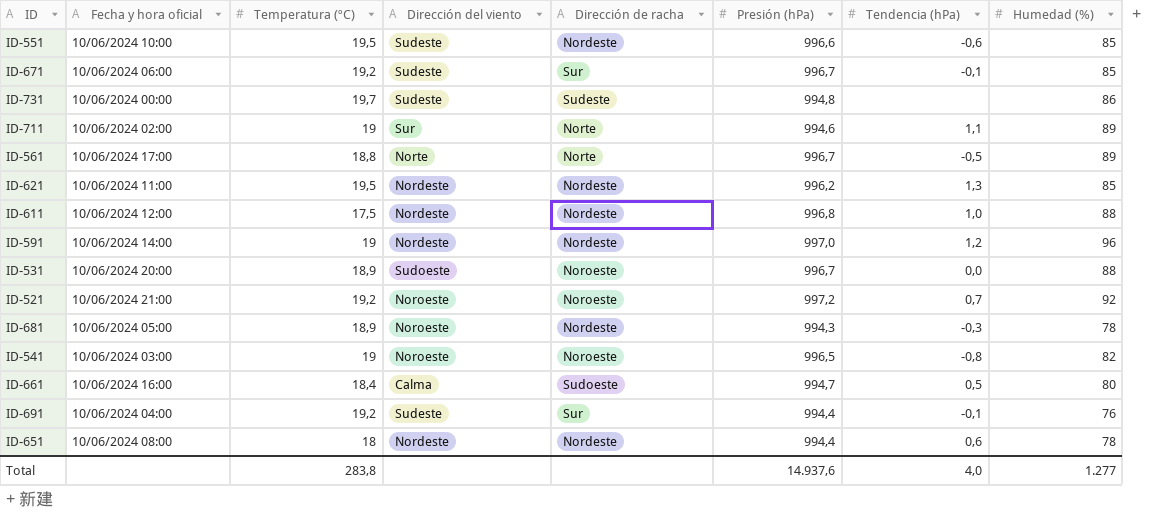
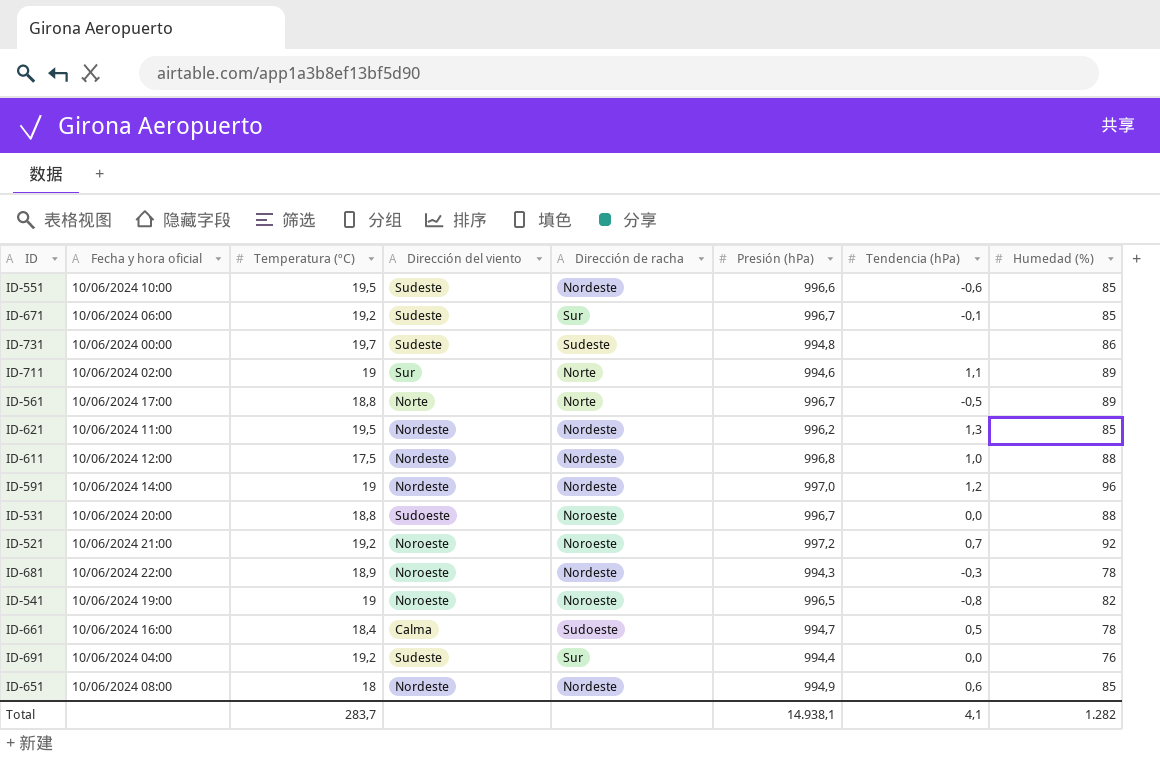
ID-531 | Temperatura (ºC): 18,9 -> 18,8
ID-681 | Fecha y hora oficial: 10/06/2024 05:00 -> 10/06/2024 22:00
ID-541 | Fecha y hora oficial: 10/06/2024 03:00 -> 10/06/2024 19:00
ID-661 | Humedad (%): 80 -> 78
ID-691 | Tendencia (hPa): -0,1 -> 0,0
ID-651 | Presión (hPa): 994,4 -> 994,9
ID-651 | Humedad (%): 78 -> 85
Total | Temperatura (ºC): 283,8 -> 283,7
Total | Presión (hPa): 14.937,6 -> 14.938,1
Total | Tendencia (hPa): 4,0 -> 4,1
Total | Humedad (%): 1.277 -> 1.282

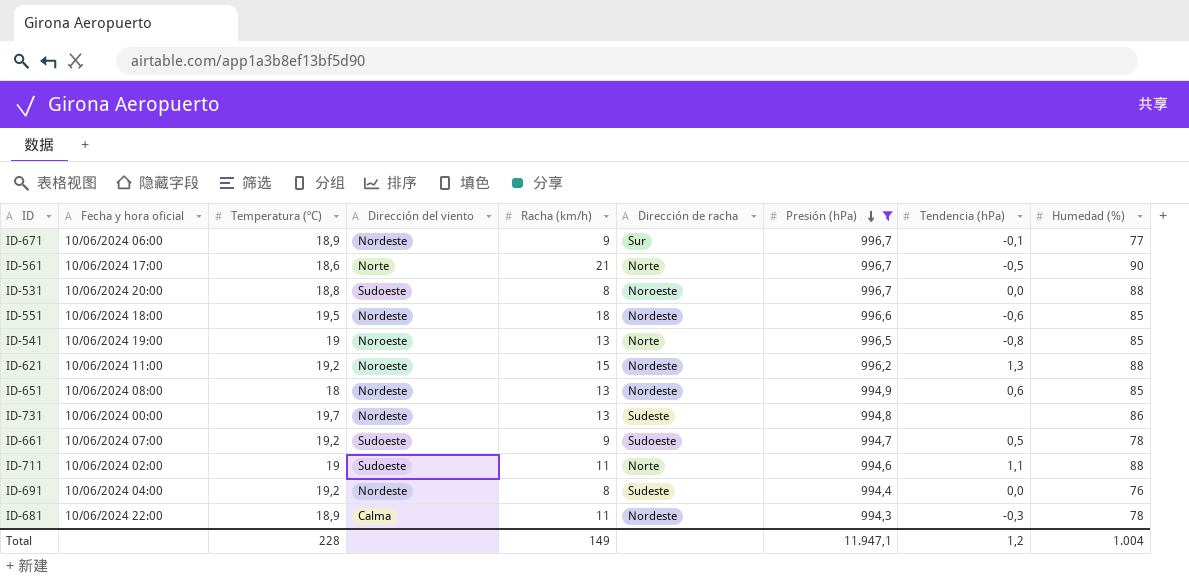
filter: none -> Presión (hPa) <= 996,7
row order: none -> Presión (hPa) descending
column Racha (km/h) | position: none -> 5
ID-671 | Temperatura (ºC): 19,2 -> 18,9
ID-671 | Dirección del viento: Sudeste -> Nordeste
ID-671 | Humedad (%): 85 -> 77
ID-561 | Temperatura (ºC): 18,8 -> 18,6
ID-561 | Humedad (%): 89 -> 90
ID-551 | Fecha y hora oficial: 10/06/2024 10:00 -> 10/06/2024 18:00
ID-551 | Dirección del viento: Sudeste -> Nordeste
ID-541 | Dirección de racha: Noroeste -> Norte
ID-541 | Humedad (%): 82 -> 85
ID-621 | Temperatura (ºC): 19,5 -> 19,2
ID-621 | Dirección del viento: Nordeste -> Noroeste
ID-621 | Humedad (%): 85 -> 88
ID-731 | Dirección del viento: Sudeste -> Nordeste
ID-661 | Fecha y hora oficial: 10/06/2024 16:00 -> 10/06/2024 07:00
ID-661 | Temperatura (ºC): 18,4 -> 19,2
ID-661 | Dirección del viento: Calma -> Sudoeste
ID-711 | Dirección del viento: Sur -> Sudoeste
ID-711 | Humedad (%): 89 -> 88
ID-691 | Dirección del viento: Sudeste -> Nordeste
ID-691 | Dirección de racha: Sur -> Sudeste
ID-681 | Dirección del viento: Noroeste -> Calma
Total | Temperatura (ºC): 283,7 -> 228
Total | Presión (hPa): 14.938,1 -> 11.947,1
Total | Tendencia (hPa): 4,1 -> 1,2
Total | Humedad (%): 1.282 -> 1.004

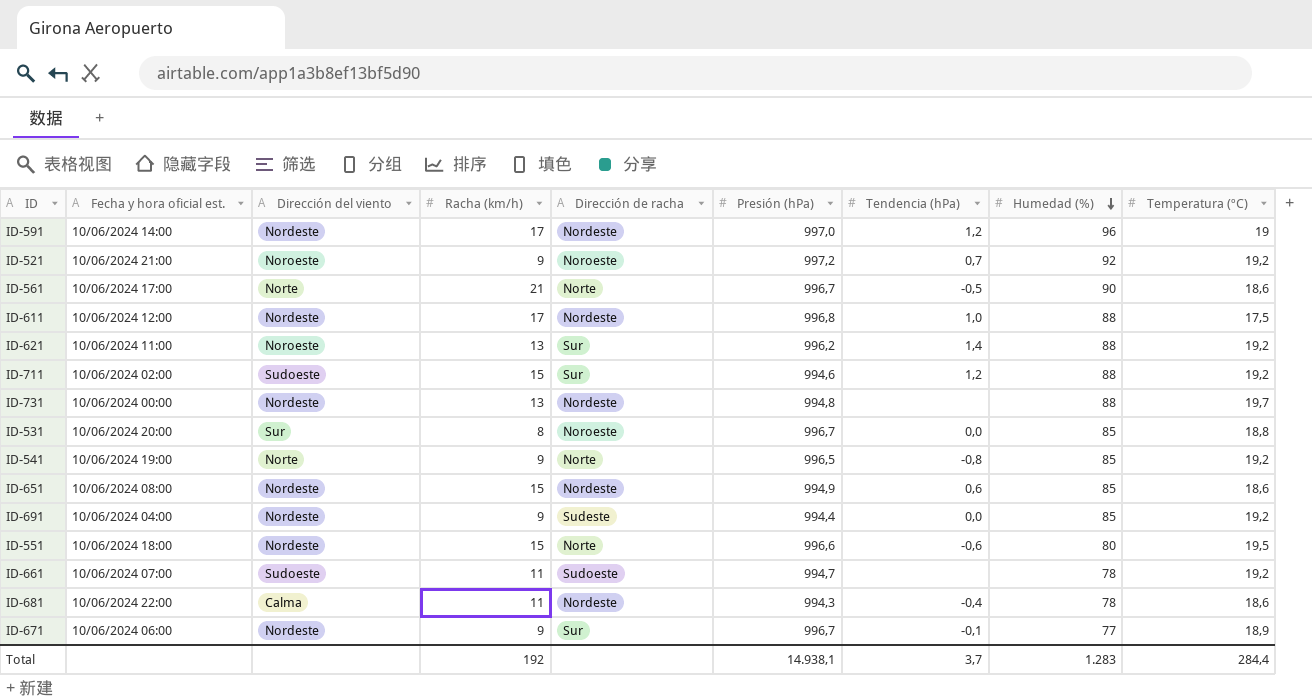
filter: Presión (hPa) <= 996,7 -> none
row order: Presión (hPa) descending -> Humedad (%) descending
column name: Fecha y hora oficial -> Fecha y hora oficial est.
column Temperatura (ºC) | position: 3 -> 9
ID-621 | Racha (km/h): 15 -> 13
ID-621 | Dirección de racha: Nordeste -> Sur
ID-621 | Tendencia (hPa): 1,3 -> 1,4
ID-711 | Racha (km/h): 11 -> 15
ID-711 | Dirección de racha: Norte -> Sur
ID-711 | Tendencia (hPa): 1,1 -> 1,2
ID-711 | Temperatura (ºC): 19 -> 19,2
ID-731 | Dirección de racha: Sudeste -> Nordeste
ID-731 | Humedad (%): 86 -> 88
ID-531 | Dirección del viento: Sudoeste -> Sur
ID-531 | Humedad (%): 88 -> 85
ID-541 | Dirección del viento: Noroeste -> Norte
ID-541 | Racha (km/h): 13 -> 9
ID-541 | Temperatura (ºC): 19 -> 19,2
ID-651 | Racha (km/h): 13 -> 15
ID-651 | Temperatura (ºC): 18 -> 18,6
ID-691 | Racha (km/h): 8 -> 9
ID-691 | Humedad (%): 76 -> 85
ID-551 | Racha (km/h): 18 -> 15
ID-551 | Dirección de racha: Nordeste -> Norte
ID-551 | Humedad (%): 85 -> 80
ID-661 | Racha (km/h): 9 -> 11
ID-661 | Tendencia (hPa): 0,5 -> none
ID-681 | Tendencia (hPa): -0,3 -> -0,4
ID-681 | Temperatura (ºC): 18,9 -> 18,6
Total | Racha (km/h): 149 -> 192
Total | Presión (hPa): 11.947,1 -> 14.938,1
Total | Tendencia (hPa): 1,2 -> 3,7
Total | Humedad (%): 1.004 -> 1.283
Total | Temperatura (ºC): 228 -> 284,4

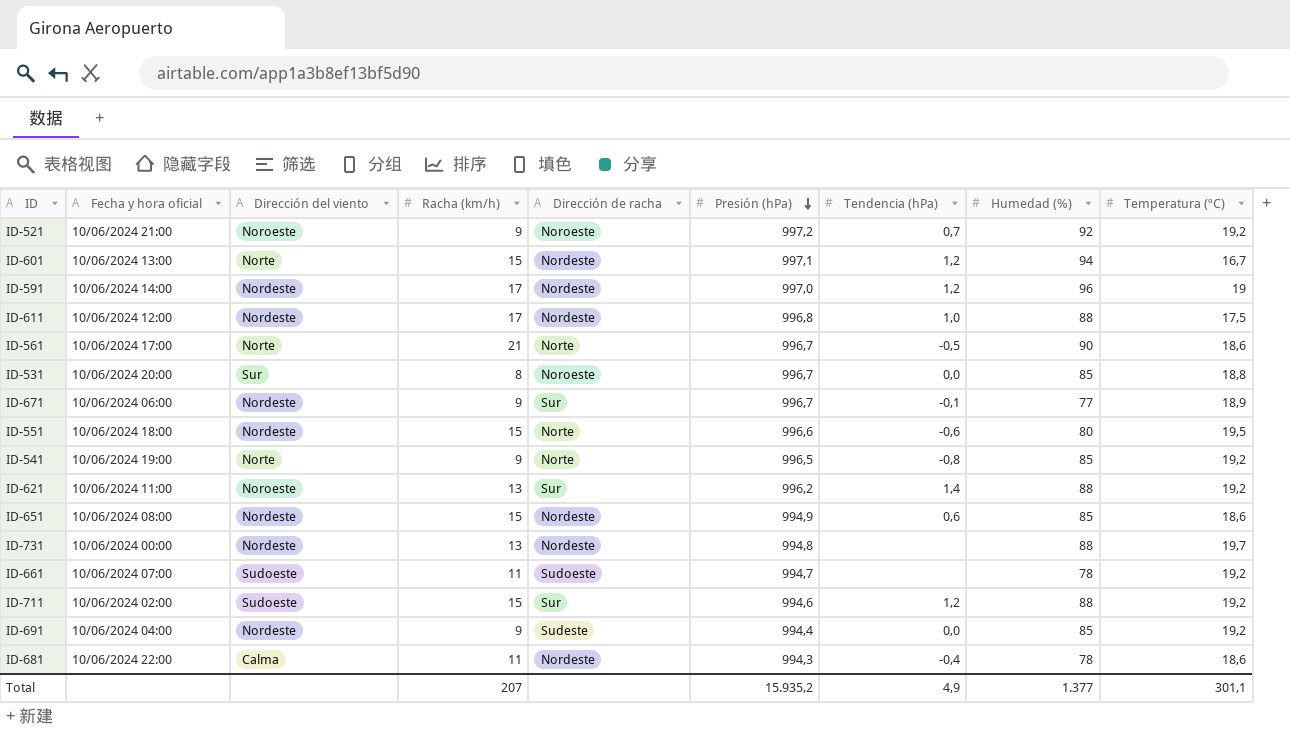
row order: Humedad (%) descending -> Presión (hPa) descending
column name: Fecha y hora oficial est. -> Fecha y hora oficial
row ID-601: none -> 10/06/2024 13:00 | Norte | 15 | Nordeste | 997,1 | 1,2 | 94 | 16,7
Total | Racha (km/h): 192 -> 207
Total | Presión (hPa): 14.938,1 -> 15.935,2
Total | Tendencia (hPa): 3,7 -> 4,9
Total | Humedad (%): 1.283 -> 1.377
Total | Temperatura (ºC): 284,4 -> 301,1

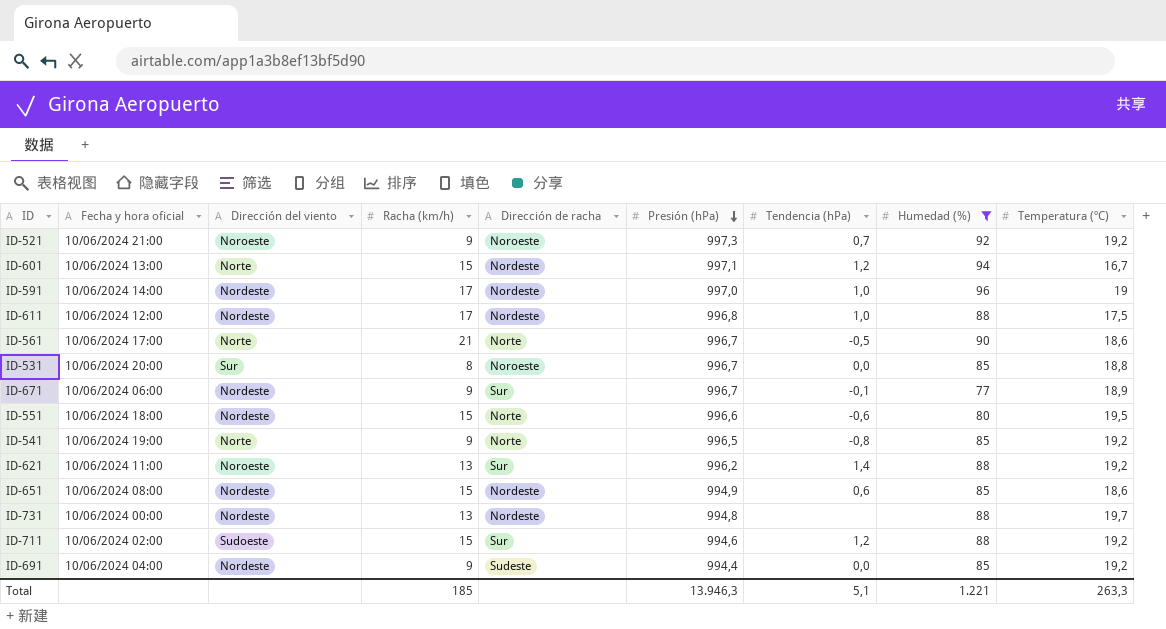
filter: none -> Humedad (%) != 78
ID-521 | Presión (hPa): 997,2 -> 997,3
ID-591 | Tendencia (hPa): 1,2 -> 1,0
Total | Racha (km/h): 207 -> 185
Total | Presión (hPa): 15.935,2 -> 13.946,3
Total | Tendencia (hPa): 4,9 -> 5,1
Total | Humedad (%): 1.377 -> 1.221
Total | Temperatura (ºC): 301,1 -> 263,3

